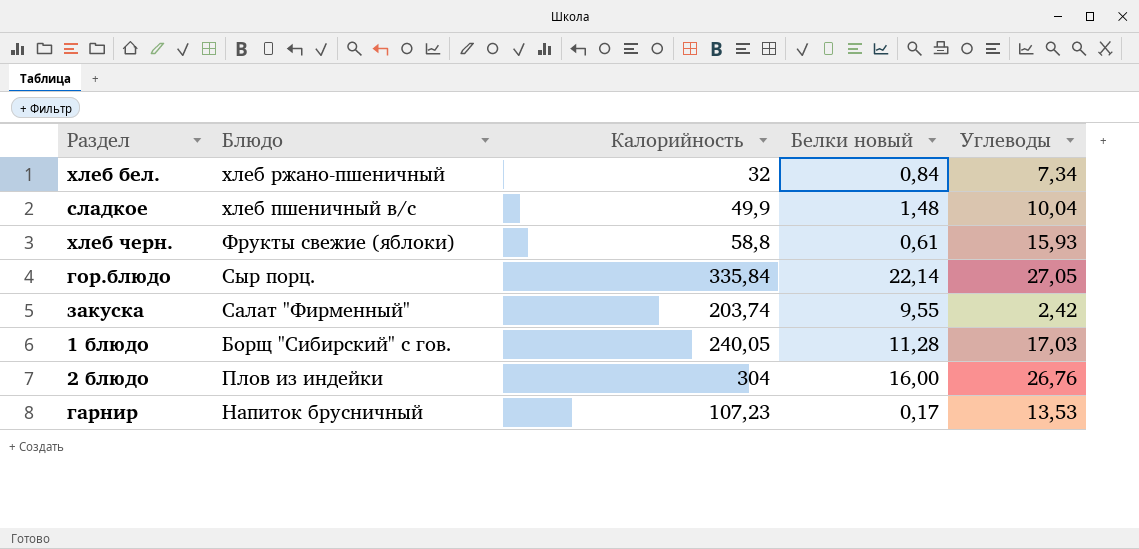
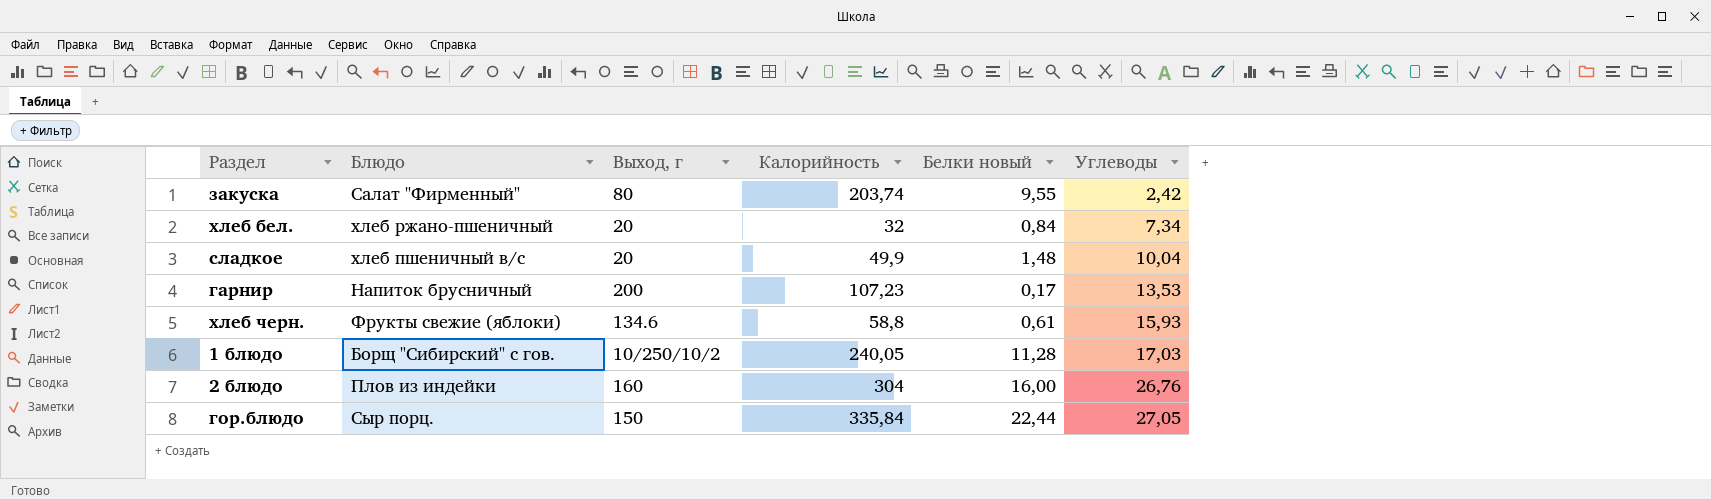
row order: none -> Углеводы ascending
column Выход, г | position: none -> 3
гор.блюдо | Белки новый: 22,14 -> 22,44

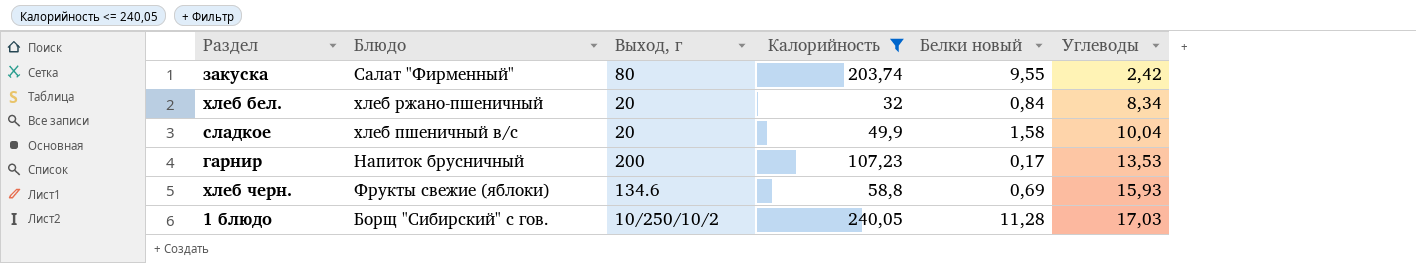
filter: none -> Калорийность <= 240,05
хлеб бел. | Углеводы: 7,34 -> 8,34
сладкое | Белки новый: 1,48 -> 1,58
хлеб черн. | Белки новый: 0,61 -> 0,69

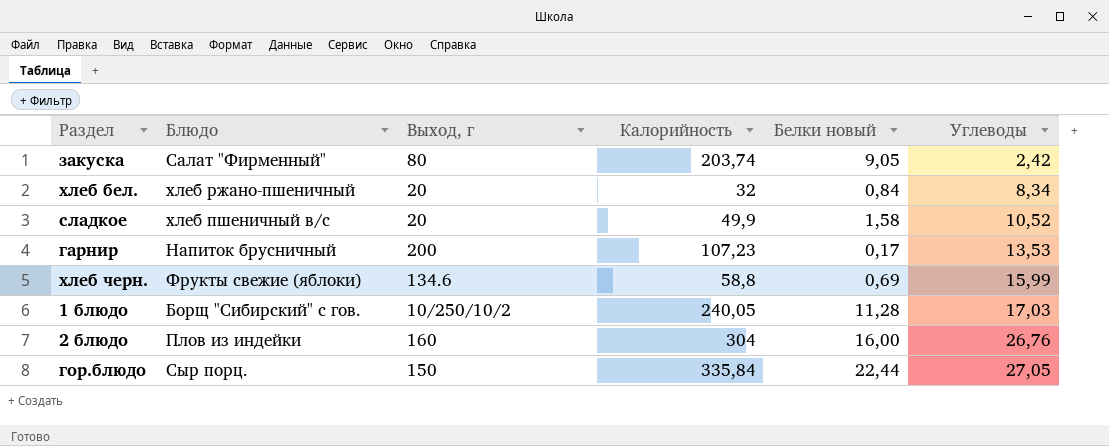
filter: Калорийность <= 240,05 -> none
закуска | Белки новый: 9,55 -> 9,05
сладкое | Углеводы: 10,04 -> 10,52
хлеб черн. | Углеводы: 15,93 -> 15,99

